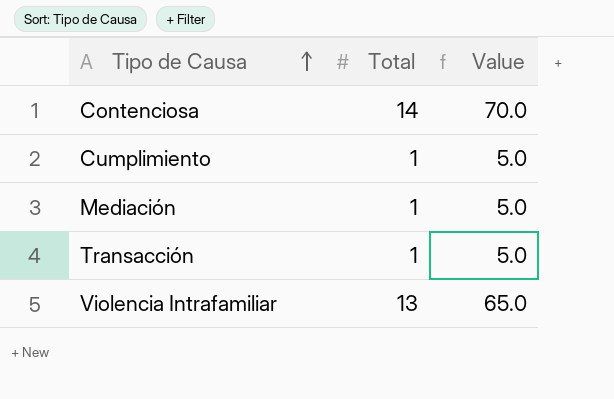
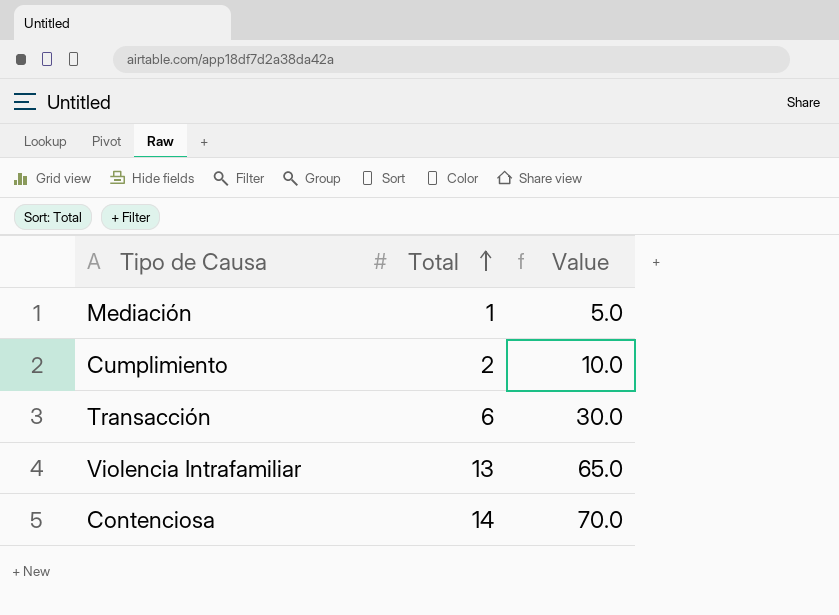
row order: Tipo de Causa ascending -> Total ascending
Cumplimiento | Total: 1 -> 2
Cumplimiento | Value: 5.0 -> 10.0
Transacción | Total: 1 -> 6
Transacción | Value: 5.0 -> 30.0

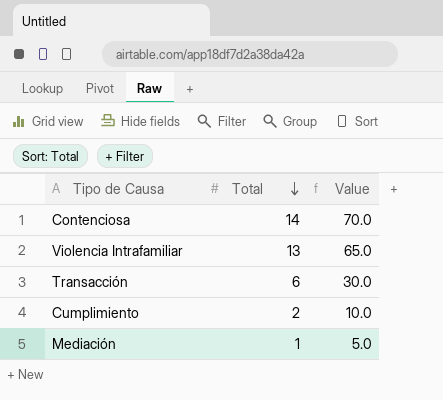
row order: Total ascending -> Total descending

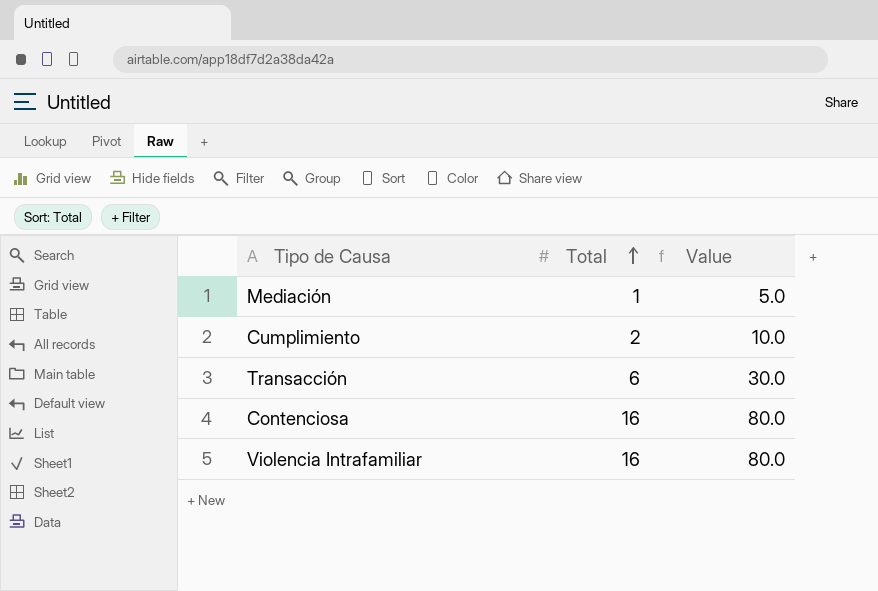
row order: Total descending -> Total ascending
Contenciosa | Total: 14 -> 16
Contenciosa | Value: 70.0 -> 80.0
Violencia Intrafamiliar | Total: 13 -> 16
Violencia Intrafamiliar | Value: 65.0 -> 80.0

